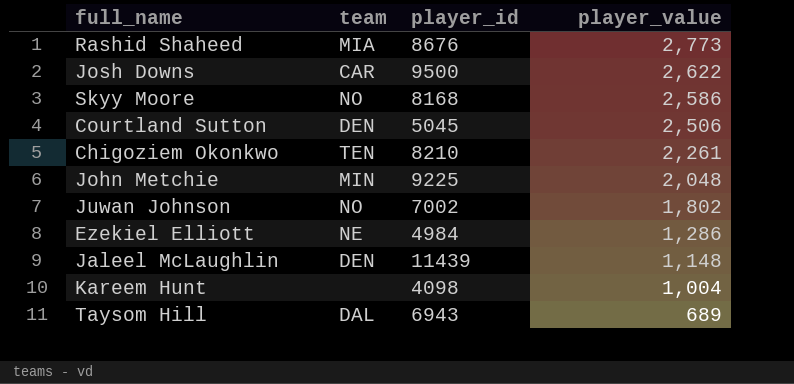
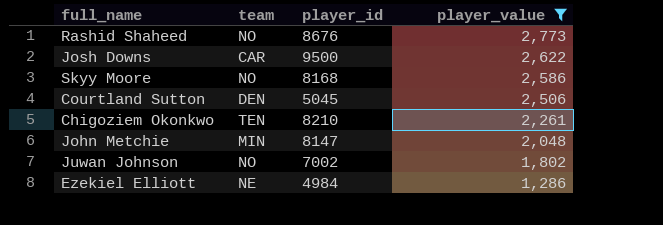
filter: none -> player_value >= 1,286
Rashid Shaheed | team: MIA -> NO
John Metchie | player_id: 9225 -> 8147

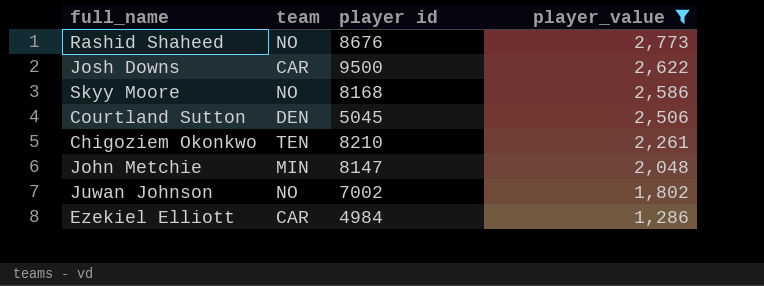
column name: player_id -> player id
Ezekiel Elliott | team: NE -> CAR

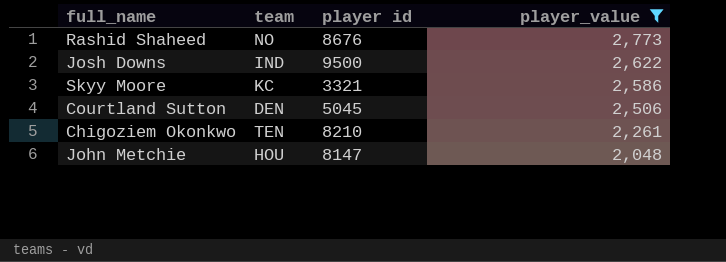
row Juwan Johnson: NO | 7002 | 1,802 -> none
row Ezekiel Elliott: CAR | 4984 | 1,286 -> none
Josh Downs | team: CAR -> IND
Skyy Moore | team: NO -> KC
Skyy Moore | player id: 8168 -> 3321
John Metchie | team: MIN -> HOU

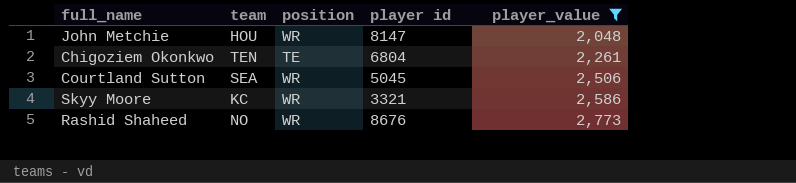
row order: player_value descending -> player_value ascending
column position | position: none -> 3
row Josh Downs: IND | 9500 | 2,622 -> none
Chigoziem Okonkwo | player id: 8210 -> 6804
Courtland Sutton | team: DEN -> SEA

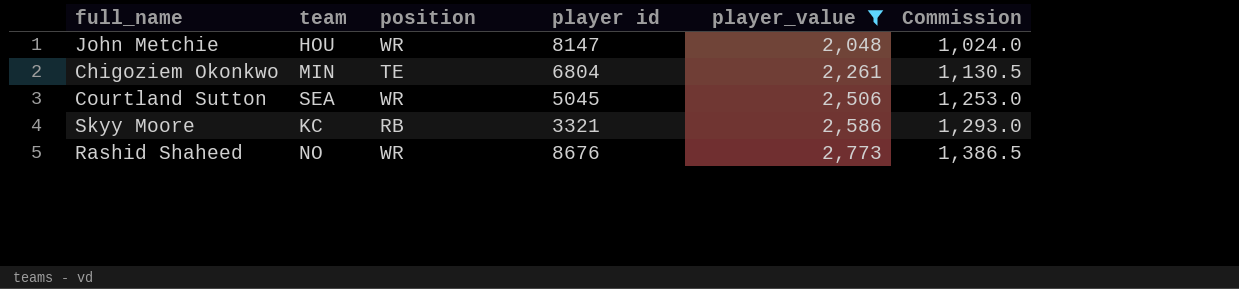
column Commission | formula: none -> [player_value] * 0.5
Chigoziem Okonkwo | team: TEN -> MIN
Skyy Moore | position: WR -> RB

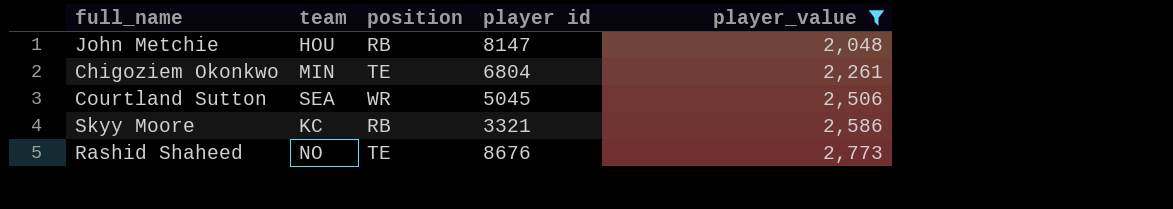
column Commission | formula: [player_value] * 0.5 -> none
John Metchie | position: WR -> RB
Rashid Shaheed | position: WR -> TE

